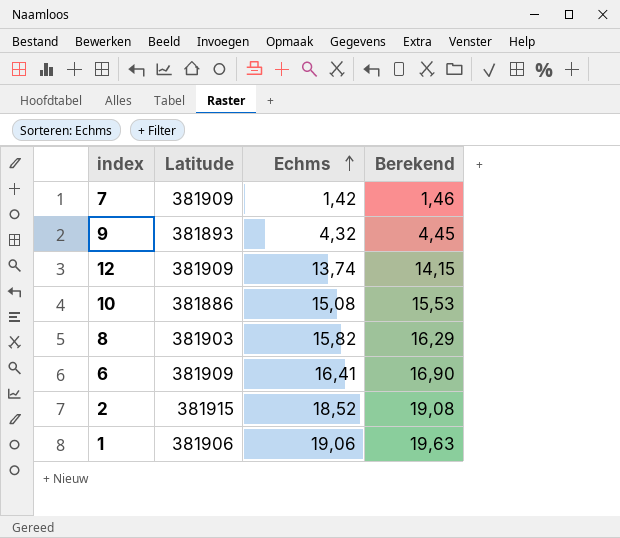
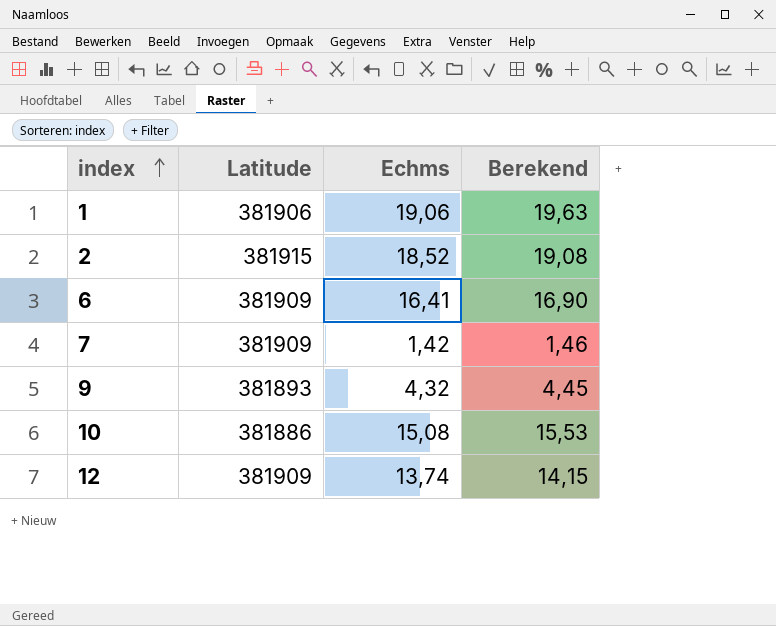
row order: Echms ascending -> index ascending
row 8: 381903 | 15,82 | 16,29 -> none

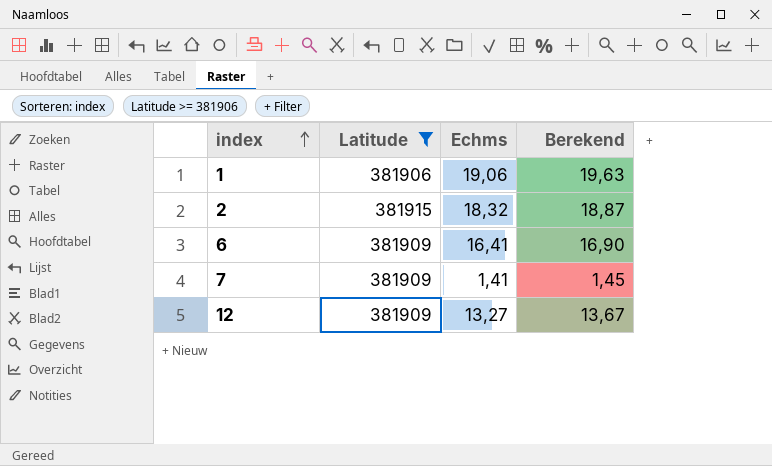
filter: none -> Latitude >= 381906
2 | Echms: 18,52 -> 18,32
2 | Berekend: 19,08 -> 18,87
7 | Echms: 1,42 -> 1,41
7 | Berekend: 1,46 -> 1,45
12 | Echms: 13,74 -> 13,27
12 | Berekend: 14,15 -> 13,67

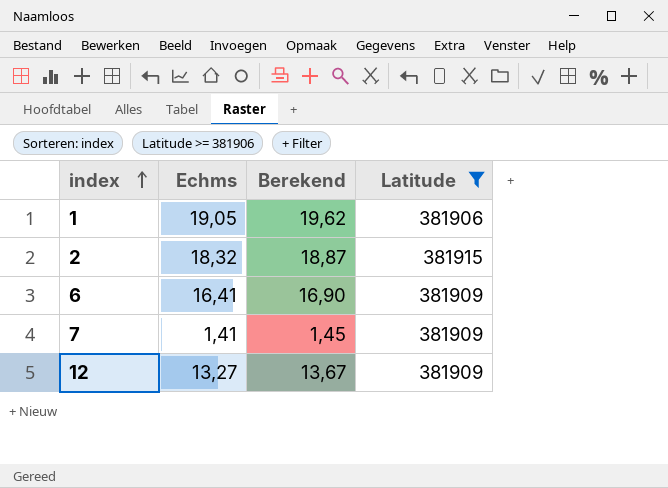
column Latitude | position: 2 -> 4
1 | Echms: 19,06 -> 19,05
1 | Berekend: 19,63 -> 19,62

